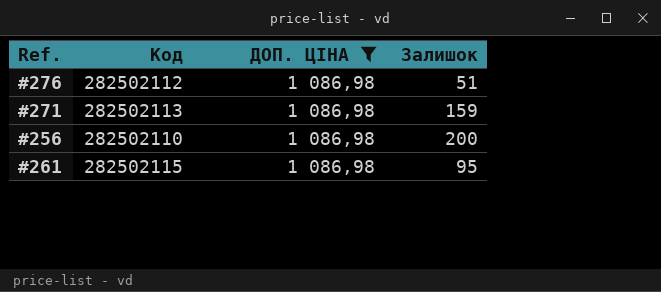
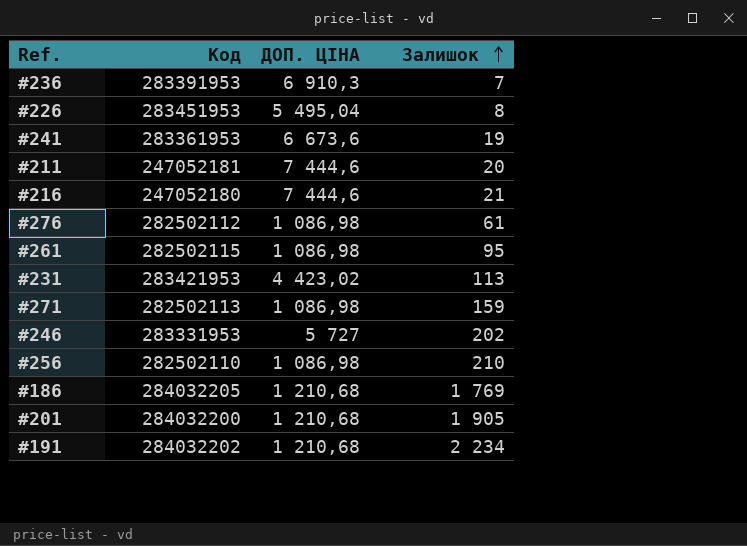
filter: ДОП. ЦІНА = 1 086,98 -> none
row order: none -> Залишок ascending
#276 | Залишок: 51 -> 61
#256 | Залишок: 200 -> 210

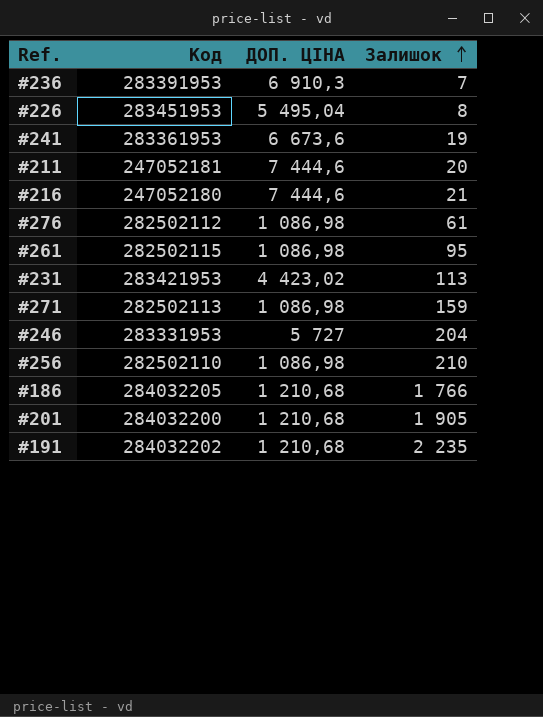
#246 | Залишок: 202 -> 204
#186 | Залишок: 1 769 -> 1 766
#191 | Залишок: 2 234 -> 2 235

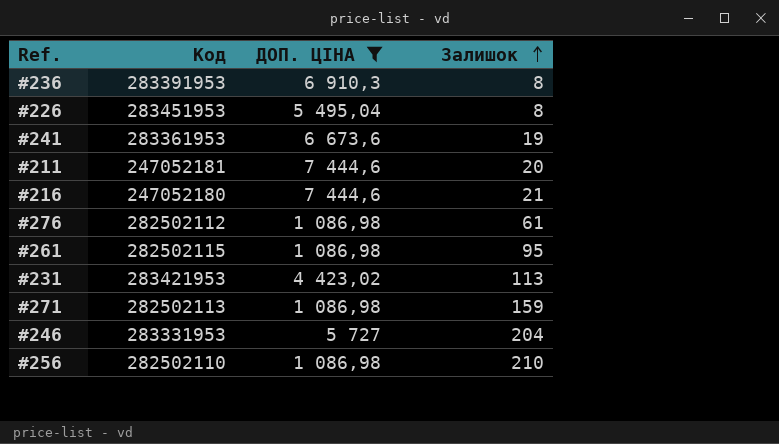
filter: none -> ДОП. ЦІНА != 1 210,68
#236 | Залишок: 7 -> 8

